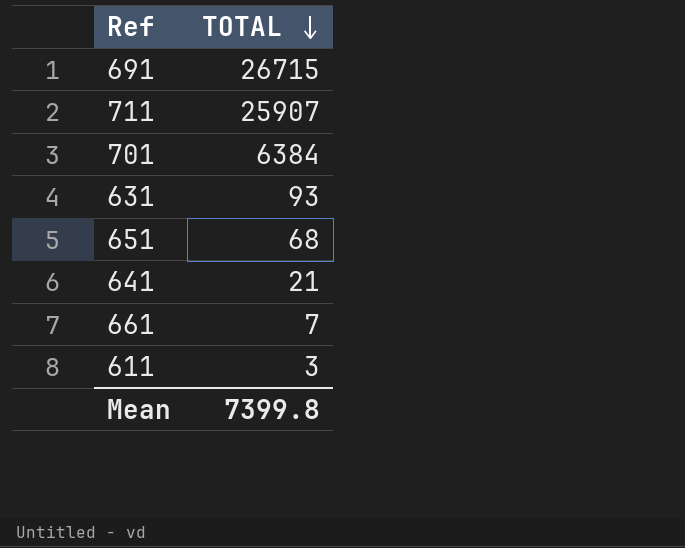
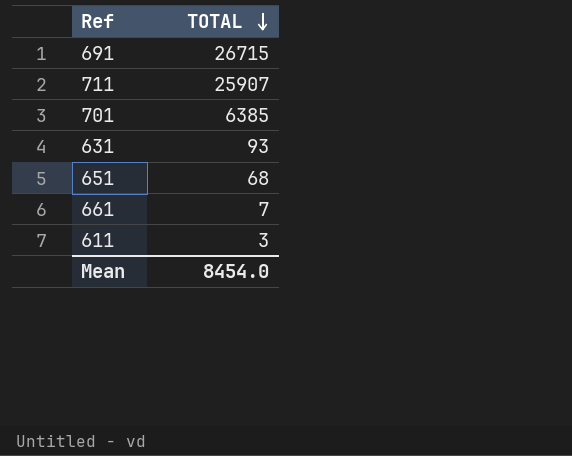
row 641: 21 -> none
701 | TOTAL: 6384 -> 6385
Mean | TOTAL: 7399.8 -> 8454.0

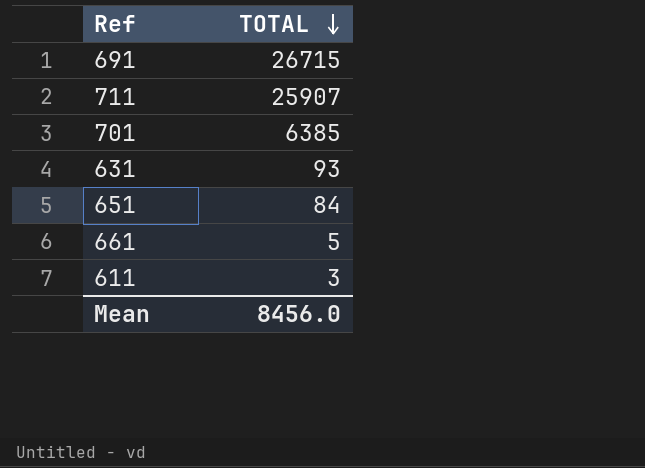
651 | TOTAL: 68 -> 84
661 | TOTAL: 7 -> 5
Mean | TOTAL: 8454.0 -> 8456.0

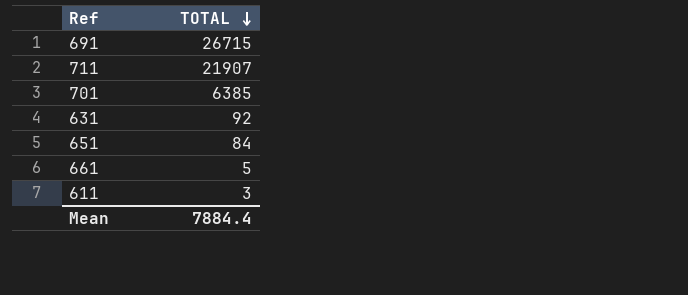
711 | TOTAL: 25907 -> 21907
631 | TOTAL: 93 -> 92
Mean | TOTAL: 8456.0 -> 7884.4

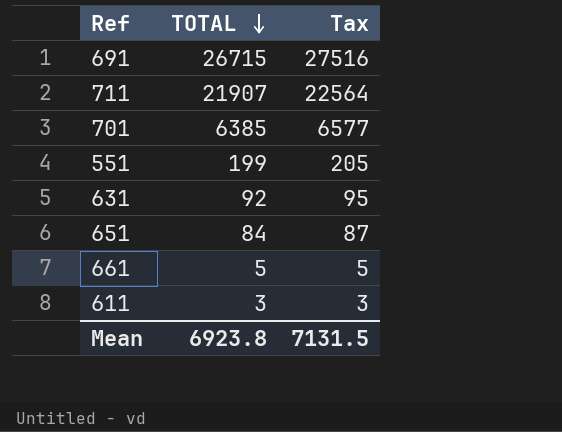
column Tax | formula: none -> [TOTAL] * 1.03
row 551: none -> 199 | 205
Mean | TOTAL: 7884.4 -> 6923.8

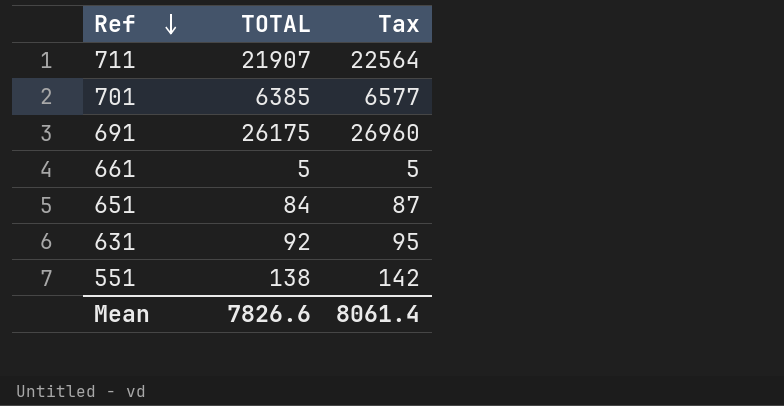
row order: TOTAL descending -> Ref descending
row 611: 3 | 3 -> none
691 | TOTAL: 26715 -> 26175
691 | Tax: 27516 -> 26960
551 | TOTAL: 199 -> 138
551 | Tax: 205 -> 142
Mean | TOTAL: 6923.8 -> 7826.6
Mean | Tax: 7131.5 -> 8061.4

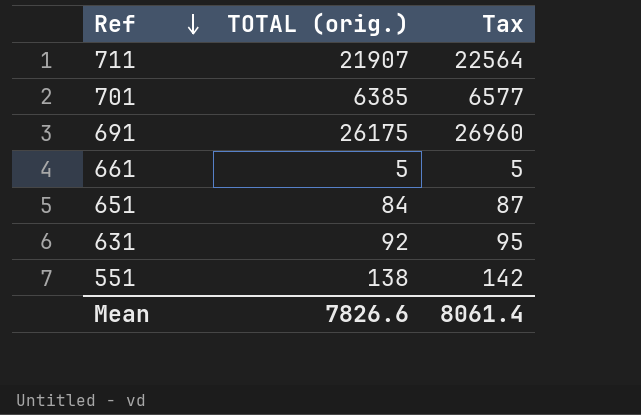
column name: TOTAL -> TOTAL (orig.)

